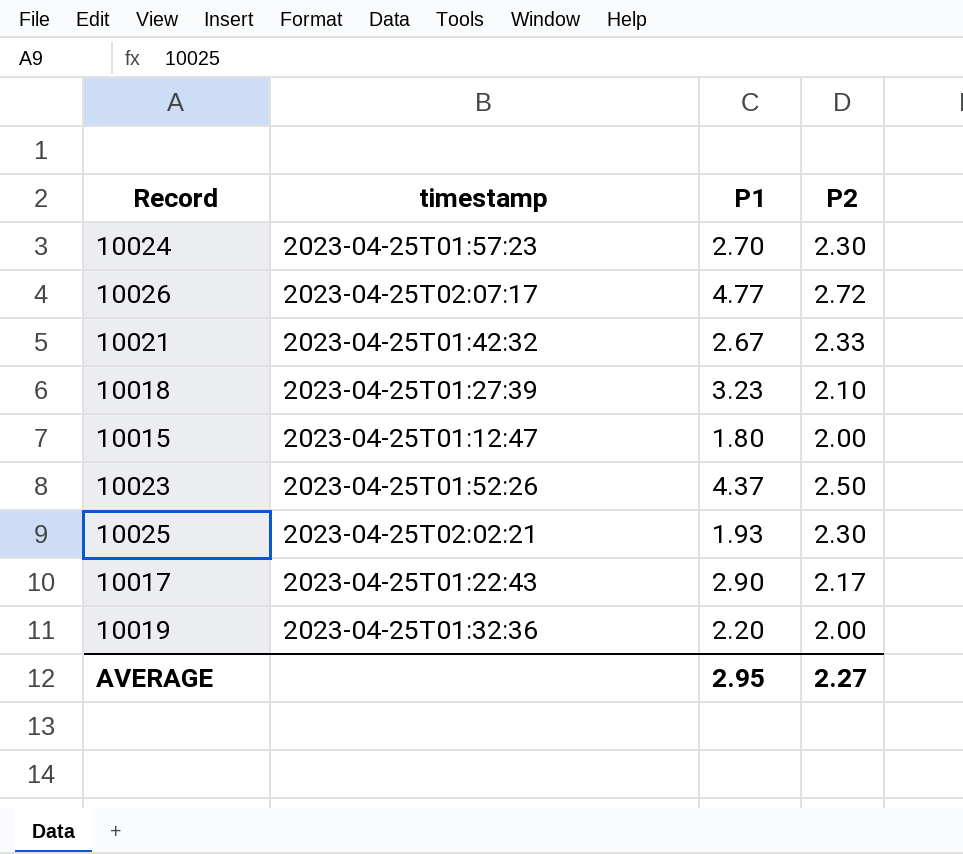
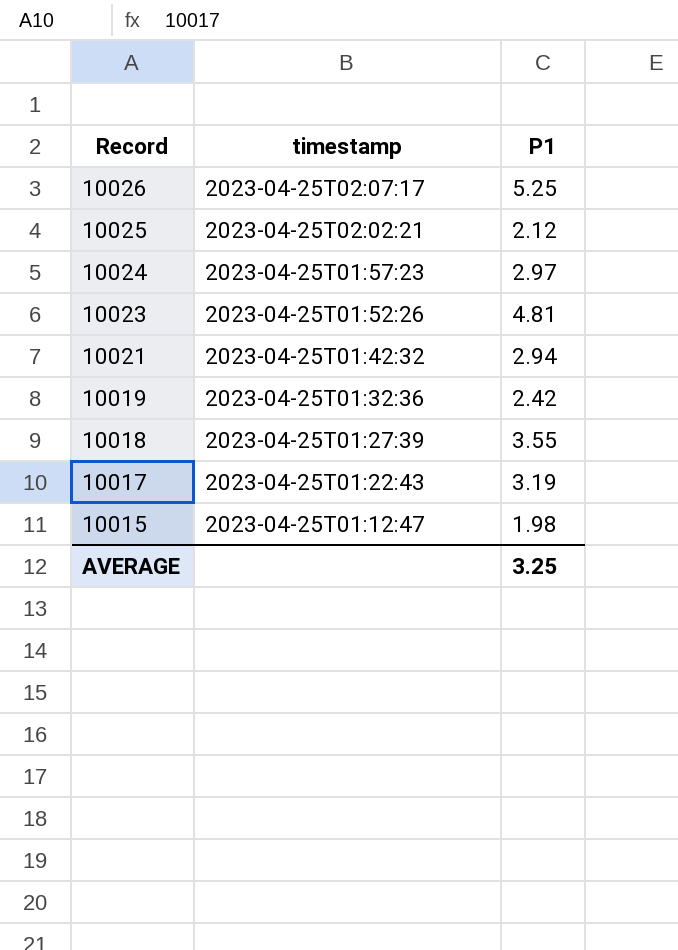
row order: none -> Record descending
column P2 | position: 4 -> none
10026 | P1: 4.77 -> 5.25
10025 | P1: 1.93 -> 2.12
10024 | P1: 2.70 -> 2.97
10023 | P1: 4.37 -> 4.81
10021 | P1: 2.67 -> 2.94
10019 | P1: 2.20 -> 2.42
10018 | P1: 3.23 -> 3.55
10017 | P1: 2.90 -> 3.19
10015 | P1: 1.80 -> 1.98
AVERAGE | P1: 2.95 -> 3.25

